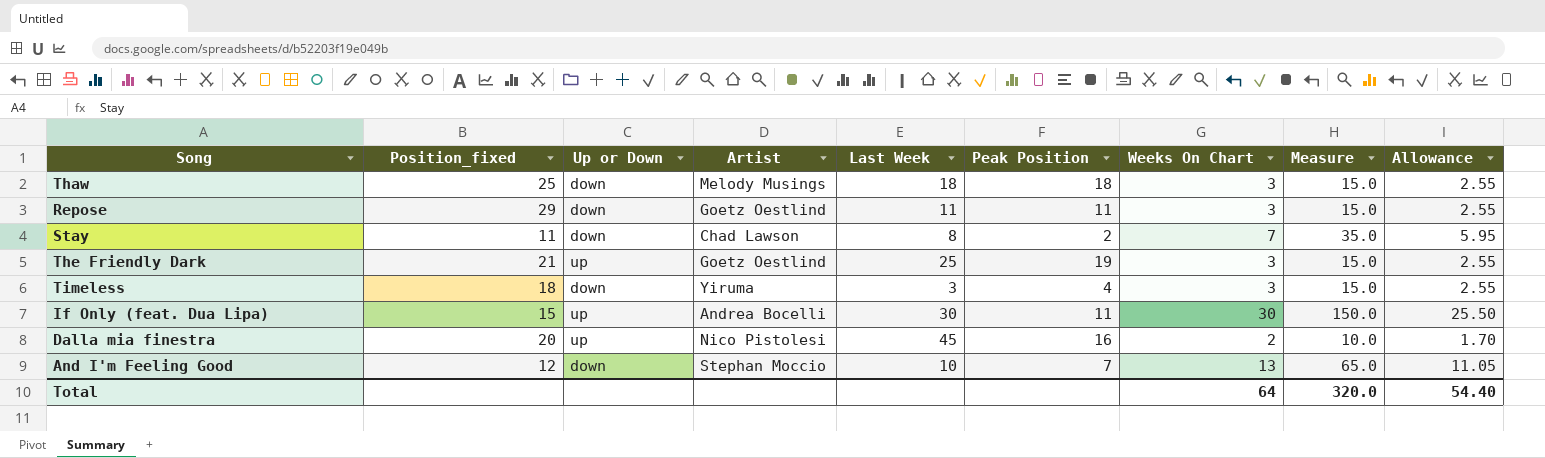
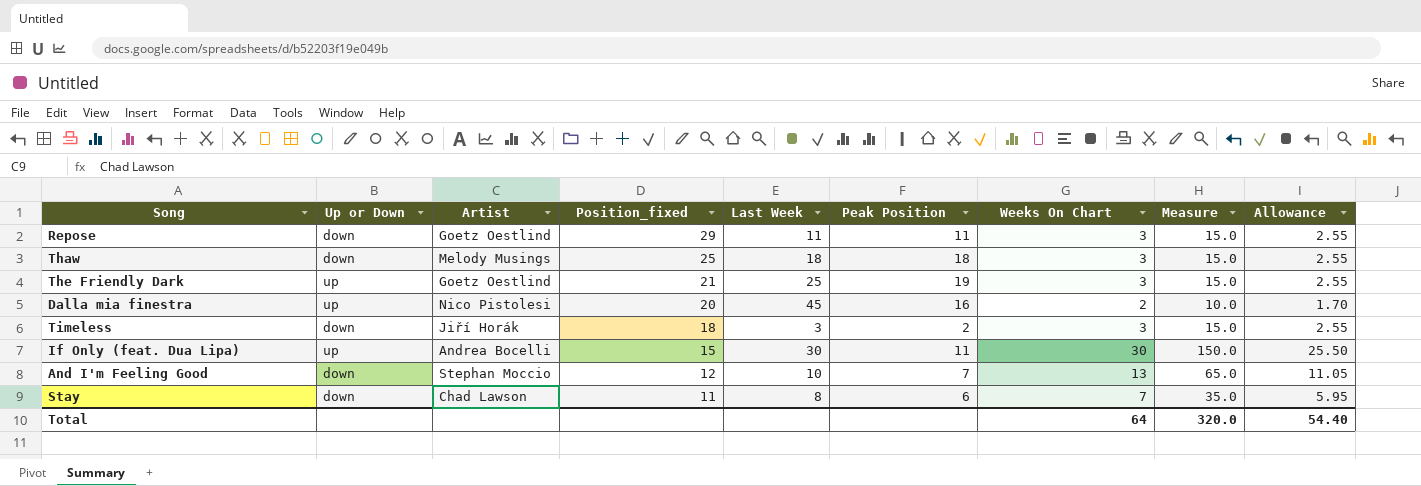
row order: none -> Position_fixed descending
column Position_fixed | position: 2 -> 4
Timeless | Artist: Yiruma -> Jiří Horák
Timeless | Peak Position: 4 -> 2
Stay | Peak Position: 2 -> 6

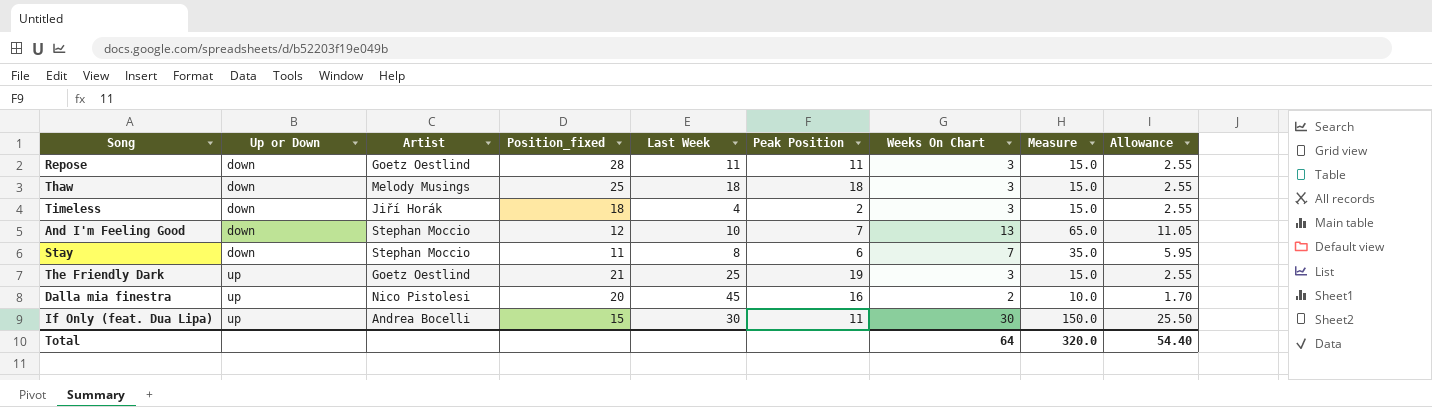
row order: Position_fixed descending -> Up or Down ascending
Repose | Position_fixed: 29 -> 28
Timeless | Last Week: 3 -> 4
Stay | Artist: Chad Lawson -> Stephan Moccio

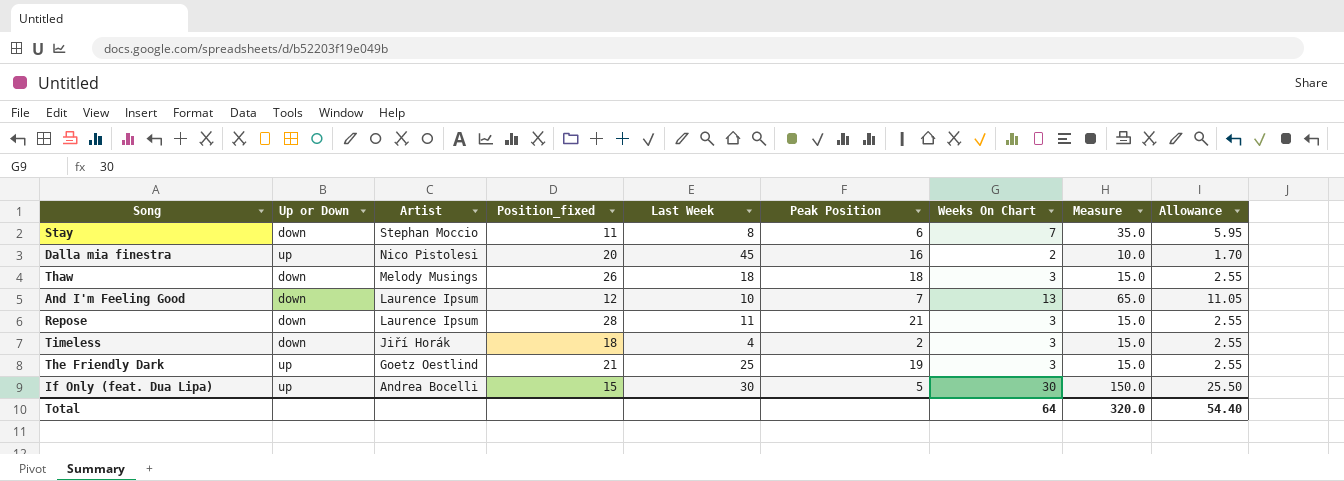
row order: Up or Down ascending -> Artist descending
Thaw | Position_fixed: 25 -> 26
And I'm Feeling Good | Artist: Stephan Moccio -> Laurence Ipsum
Repose | Artist: Goetz Oestlind -> Laurence Ipsum
Repose | Peak Position: 11 -> 21
If Only (feat. Dua Lipa) | Peak Position: 11 -> 5

